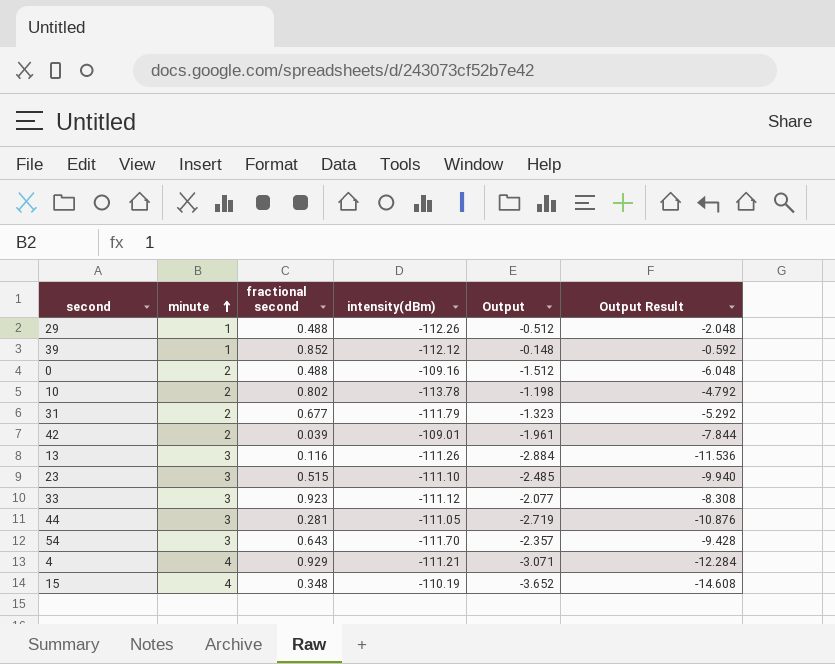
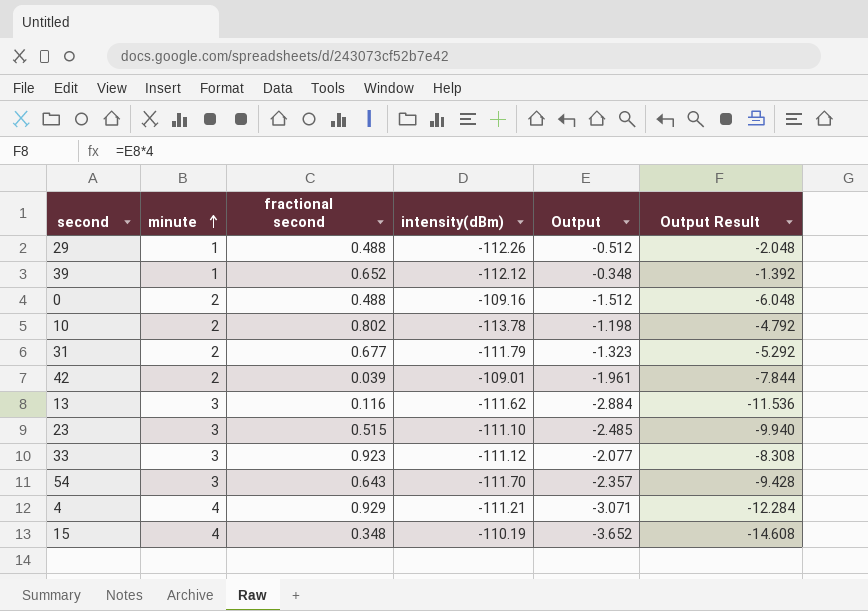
row 44: 3 | 0.281 | -111.05 | -2.719 | -10.876 -> none
39 | fractional second: 0.852 -> 0.652
39 | Output: -0.148 -> -0.348
39 | Output Result: -0.592 -> -1.392
13 | intensity(dBm): -111.26 -> -111.62

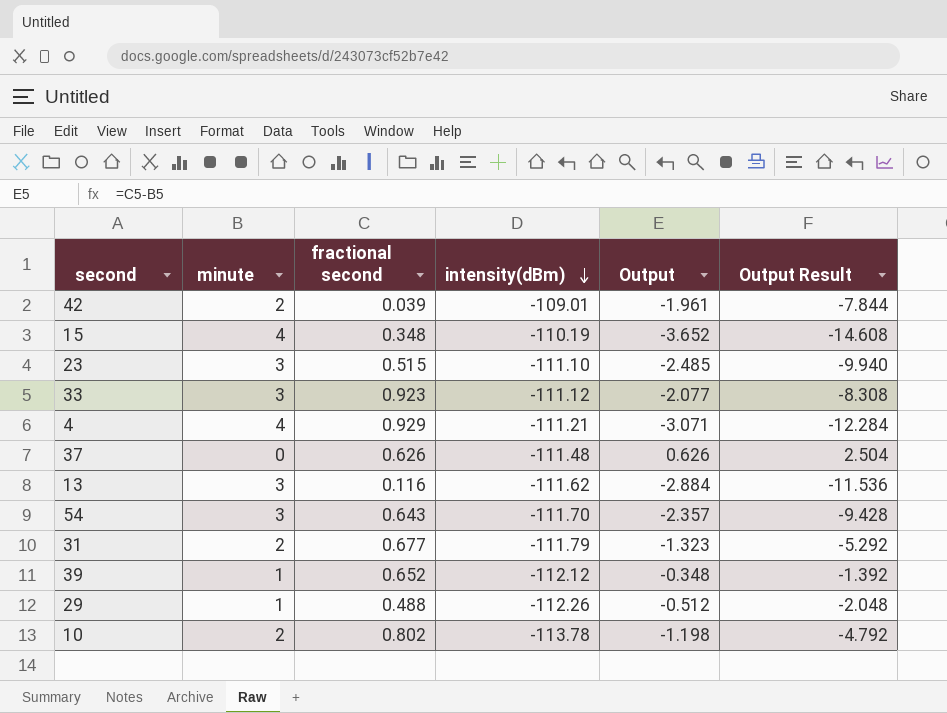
row order: minute ascending -> intensity(dBm) descending
row 0: 2 | 0.488 | -109.16 | -1.512 | -6.048 -> none
row 37: none -> 0 | 0.626 | -111.48 | 0.626 | 2.504

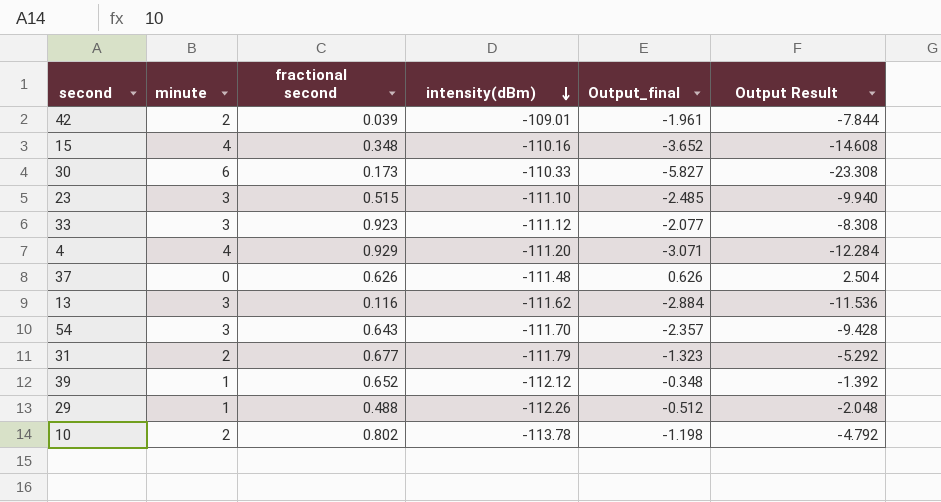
column name: Output -> Output_final
15 | intensity(dBm): -110.19 -> -110.16
row 30: none -> 6 | 0.173 | -110.33 | -5.827 | -23.308
4 | intensity(dBm): -111.21 -> -111.20

